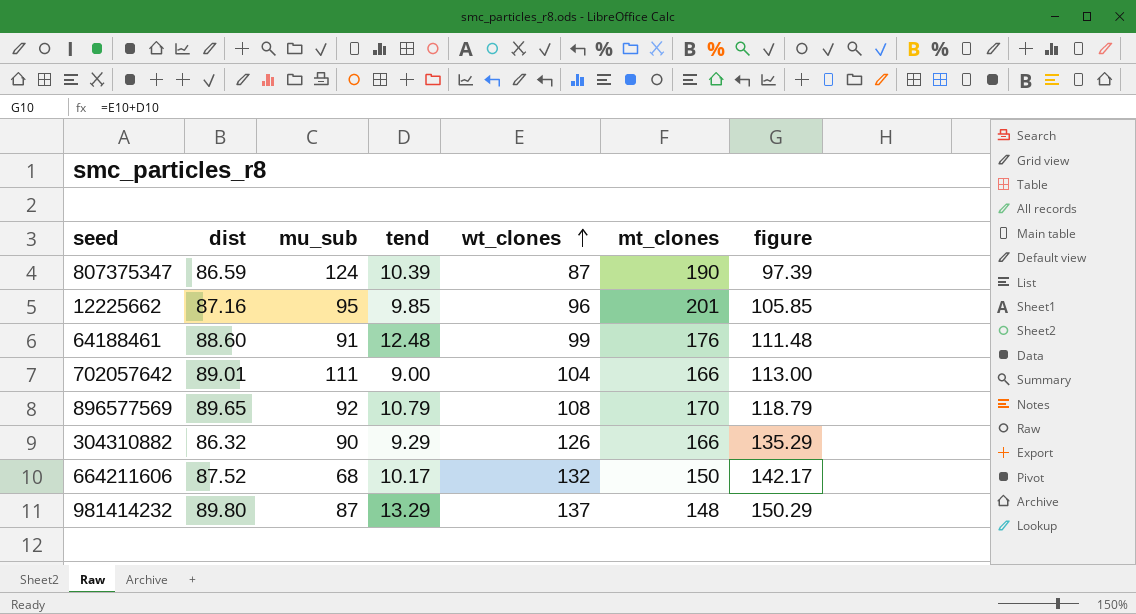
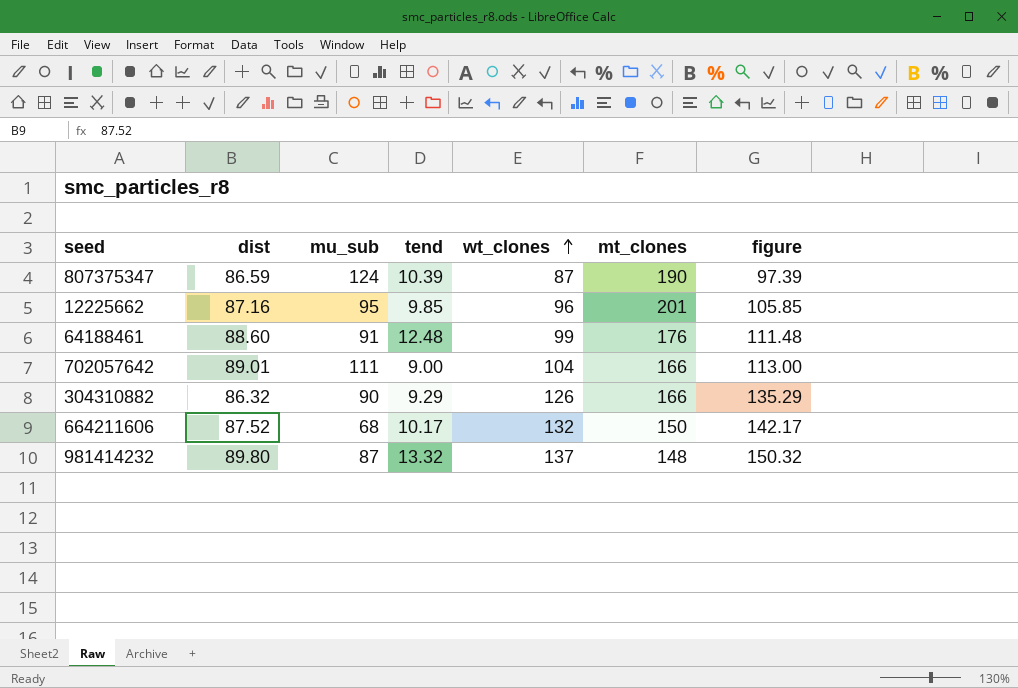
row 896577569: 89.65 | 92 | 10.79 | 108 | 170 | 118.79 -> none
981414232 | tend: 13.29 -> 13.32
981414232 | figure: 150.29 -> 150.32

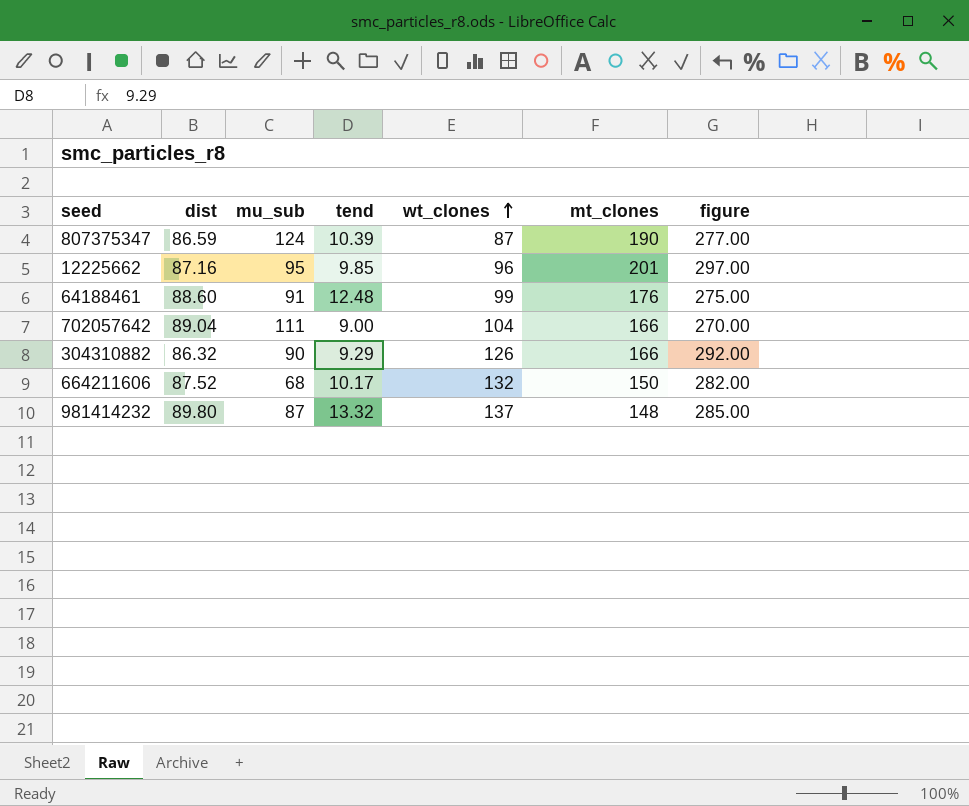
column figure | formula: [tend] + [wt_clones] -> [wt_clones] + [mt_clones]
702057642 | dist: 89.01 -> 89.04

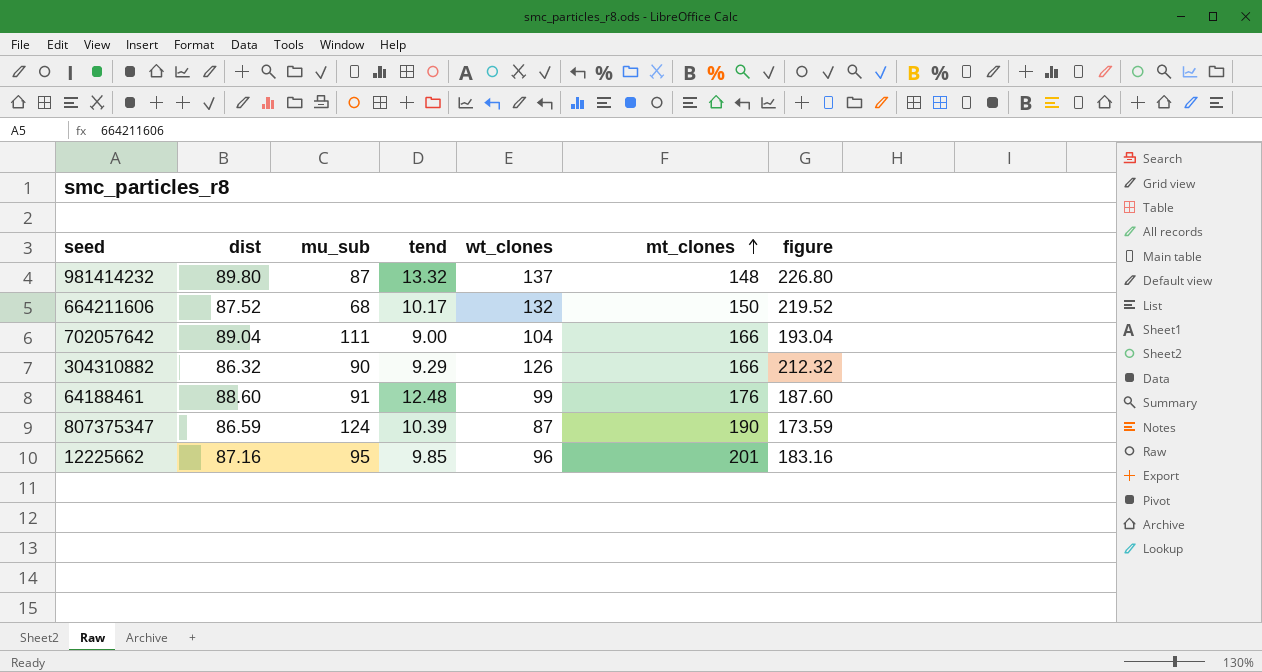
row order: wt_clones ascending -> mt_clones ascending
column figure | formula: [wt_clones] + [mt_clones] -> [dist] + [wt_clones]

